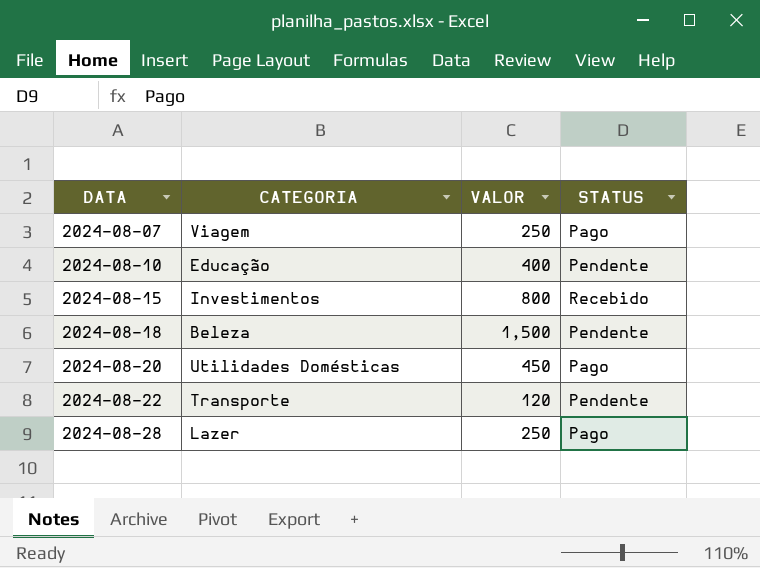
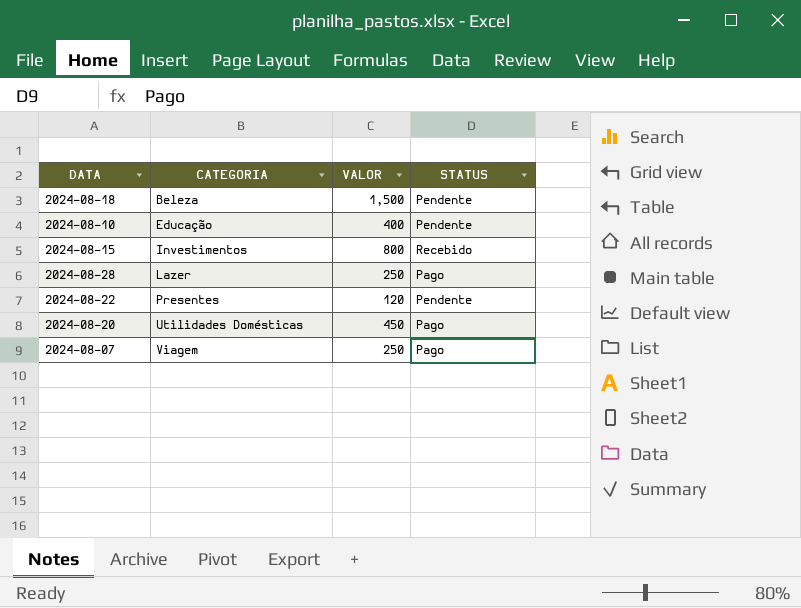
row order: DATA ascending -> CATEGORIA ascending
2024-08-22 | CATEGORIA: Transporte -> Presentes

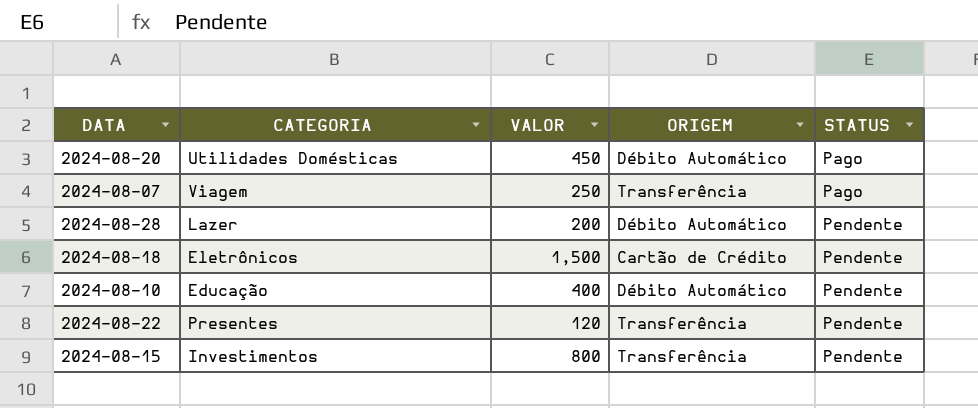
row order: CATEGORIA ascending -> STATUS ascending
column ORIGEM | position: none -> 4
2024-08-28 | VALOR: 250 -> 200
2024-08-28 | STATUS: Pago -> Pendente
2024-08-18 | CATEGORIA: Beleza -> Eletrônicos
2024-08-15 | STATUS: Recebido -> Pendente

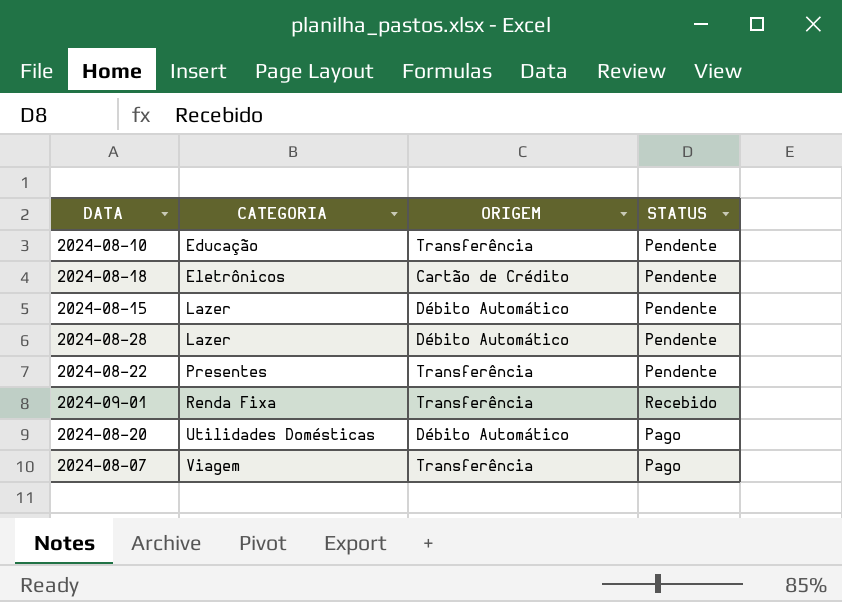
row order: STATUS ascending -> CATEGORIA ascending
column VALOR | position: 3 -> none
2024-08-10 | ORIGEM: Débito Automático -> Transferência
2024-08-15 | CATEGORIA: Investimentos -> Lazer
2024-08-15 | ORIGEM: Transferência -> Débito Automático
row 2024-09-01: none -> Renda Fixa | Transferência | Recebido

